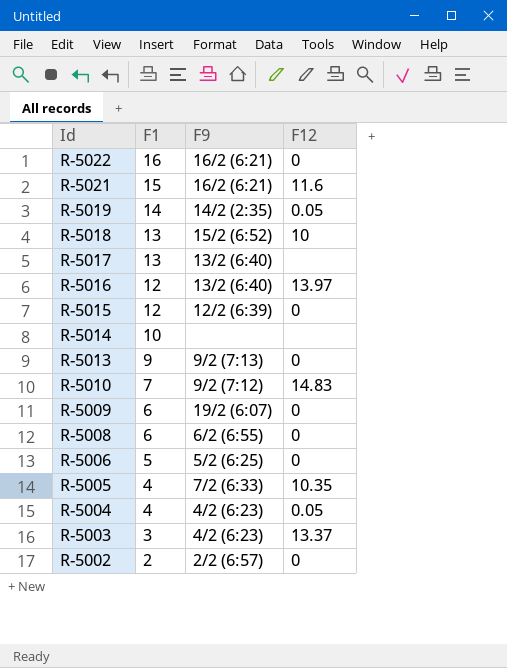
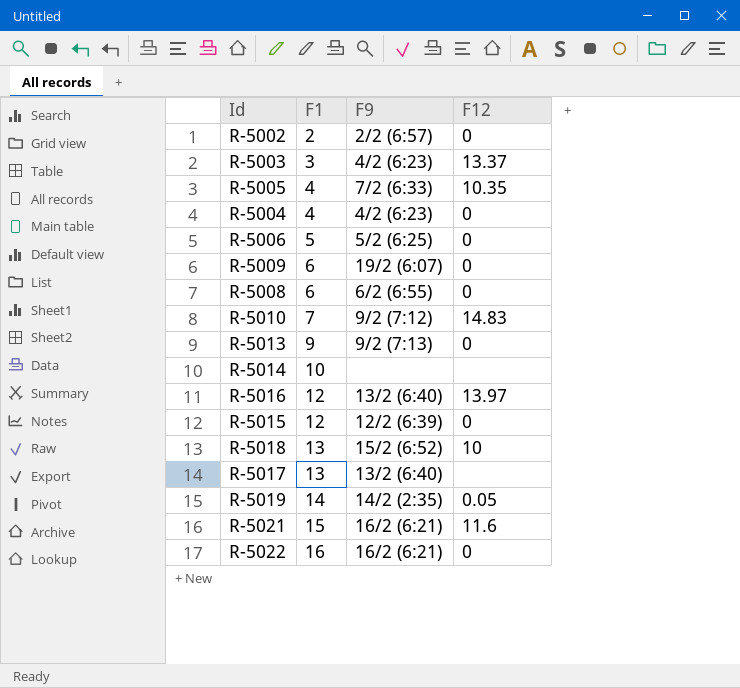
row order: Id descending -> F1 ascending
R-5004 | F12: 0.05 -> 0

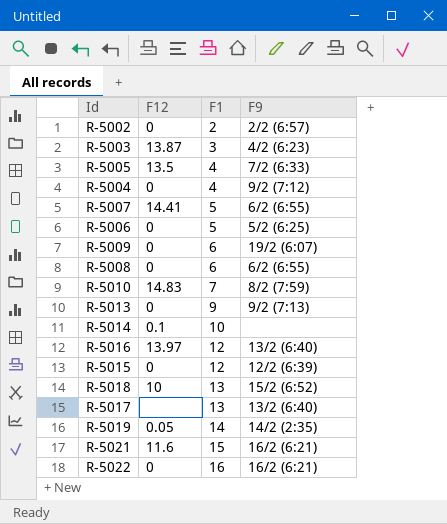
column F12 | position: 4 -> 2
R-5003 | F12: 13.37 -> 13.87
R-5005 | F12: 10.35 -> 13.5
R-5004 | F9: 4/2 (6:23) -> 9/2 (7:12)
row R-5007: none -> 14.41 | 5 | 6/2 (6:55)
R-5010 | F9: 9/2 (7:12) -> 8/2 (7:59)
R-5014 | F12: none -> 0.1

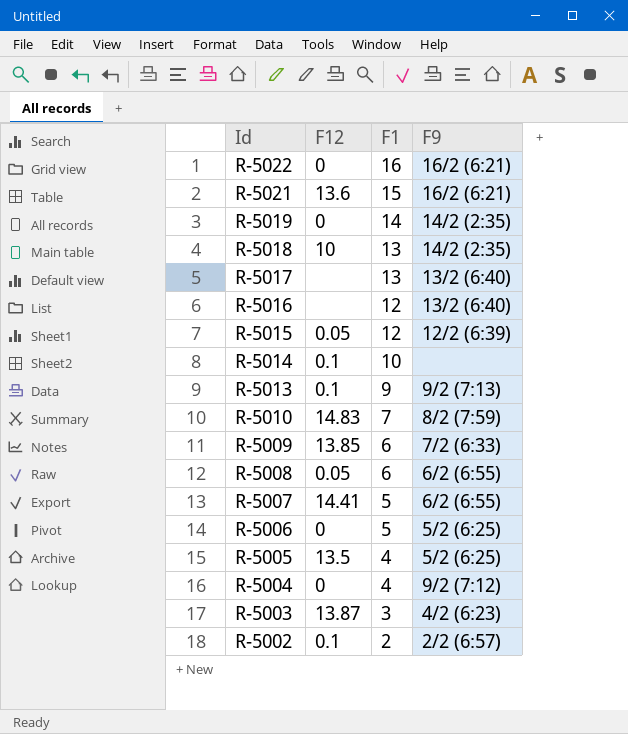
row order: F1 ascending -> Id descending
R-5021 | F12: 11.6 -> 13.6
R-5019 | F12: 0.05 -> 0
R-5018 | F9: 15/2 (6:52) -> 14/2 (2:35)
R-5016 | F12: 13.97 -> none
R-5015 | F12: 0 -> 0.05
R-5013 | F12: 0 -> 0.1
R-5009 | F12: 0 -> 13.85
R-5009 | F9: 19/2 (6:07) -> 7/2 (6:33)
R-5008 | F12: 0 -> 0.05
R-5005 | F9: 7/2 (6:33) -> 5/2 (6:25)
R-5002 | F12: 0 -> 0.1

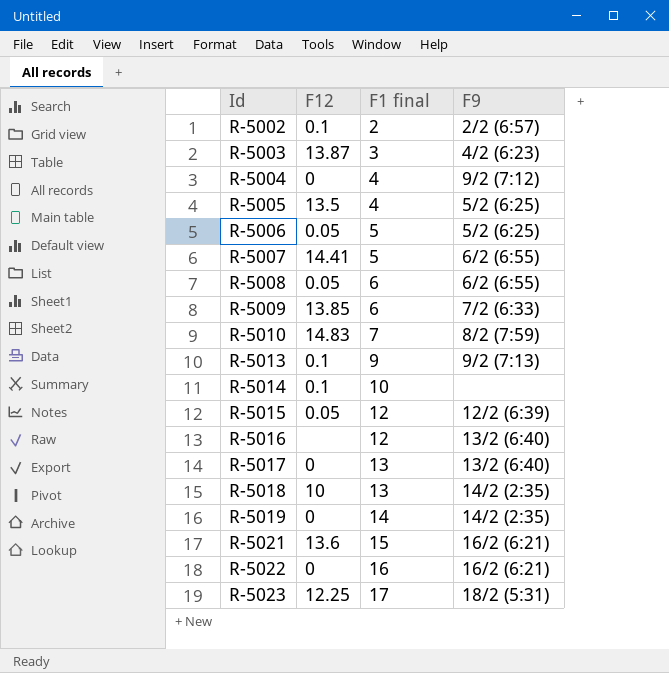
row order: Id descending -> Id ascending
column name: F1 -> F1 final
R-5006 | F12: 0 -> 0.05
R-5017 | F12: none -> 0
row R-5023: none -> 12.25 | 17 | 18/2 (5:31)

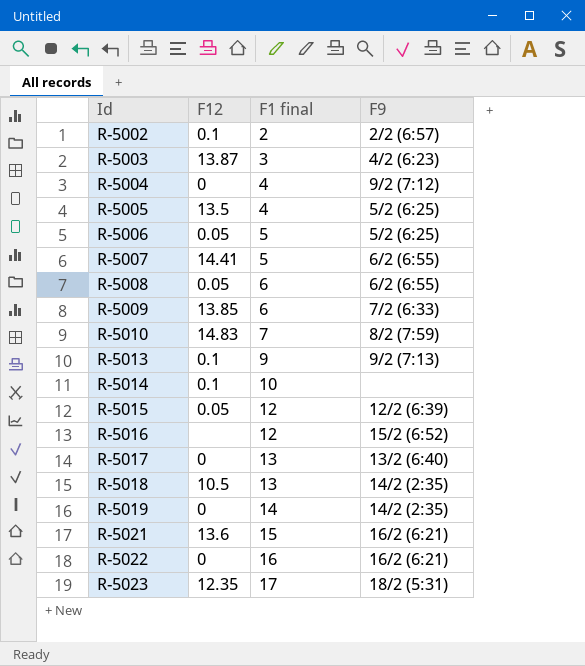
R-5016 | F9: 13/2 (6:40) -> 15/2 (6:52)
R-5018 | F12: 10 -> 10.5
R-5023 | F12: 12.25 -> 12.35

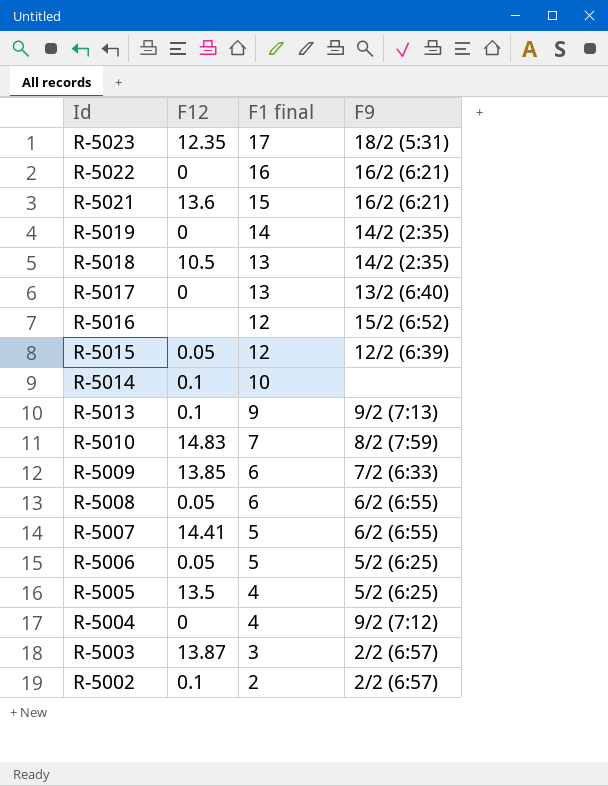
row order: Id ascending -> Id descending
R-5003 | F9: 4/2 (6:23) -> 2/2 (6:57)

